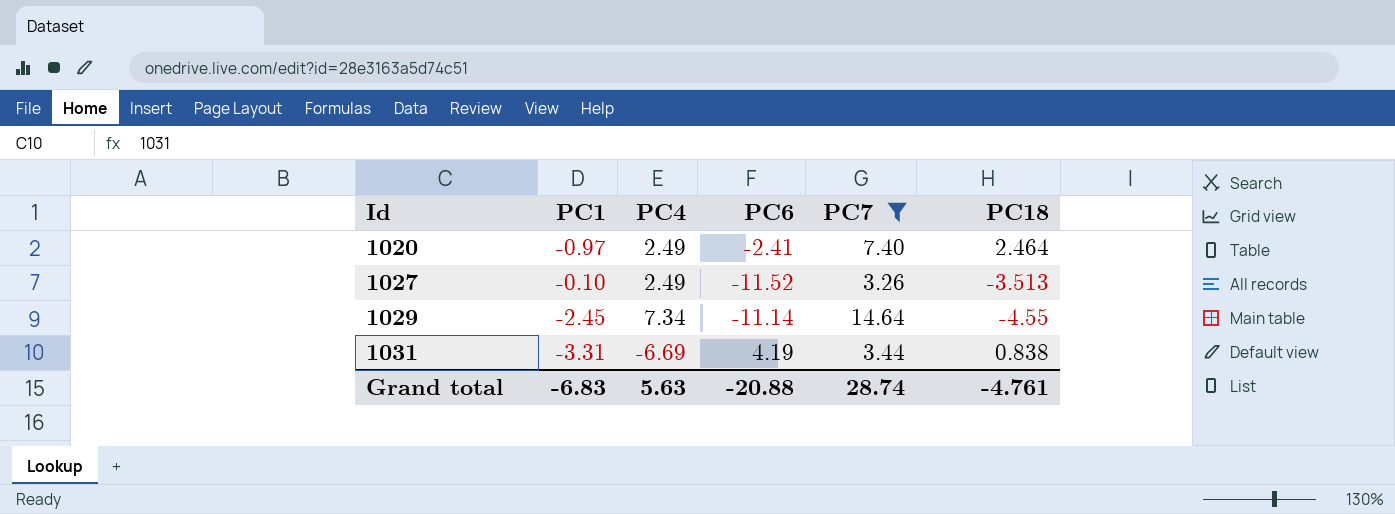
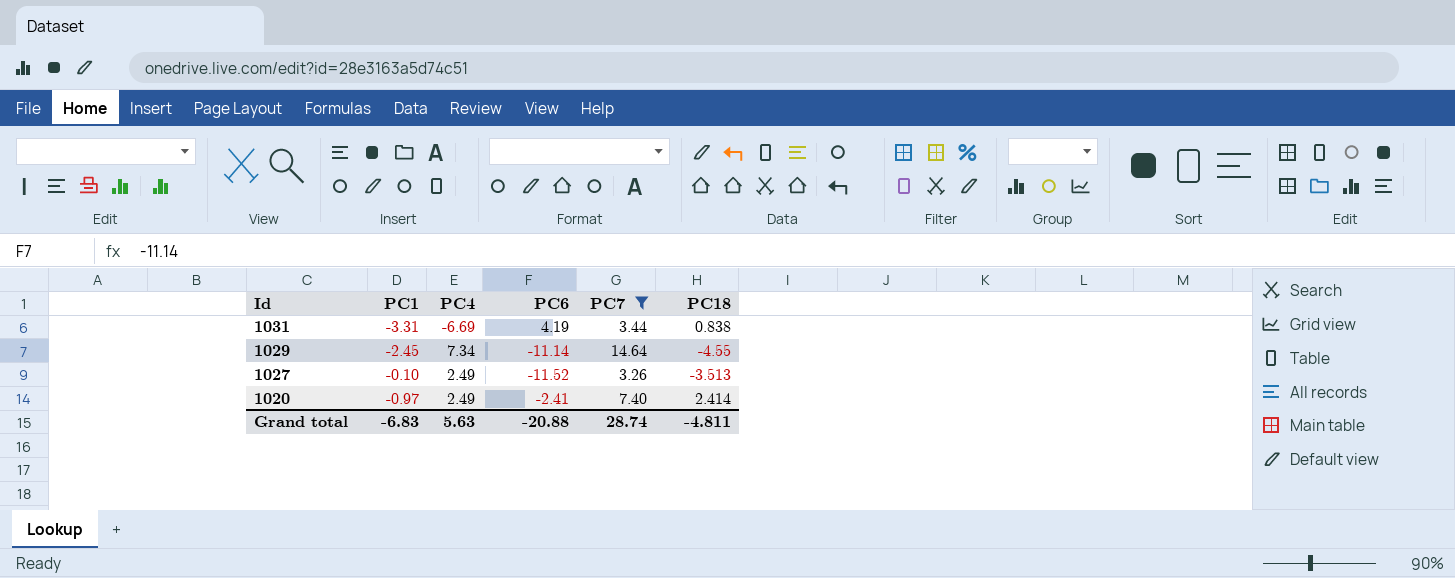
row order: Id ascending -> Id descending
1020 | PC18: 2.464 -> 2.414
Grand total | PC18: -4.761 -> -4.811

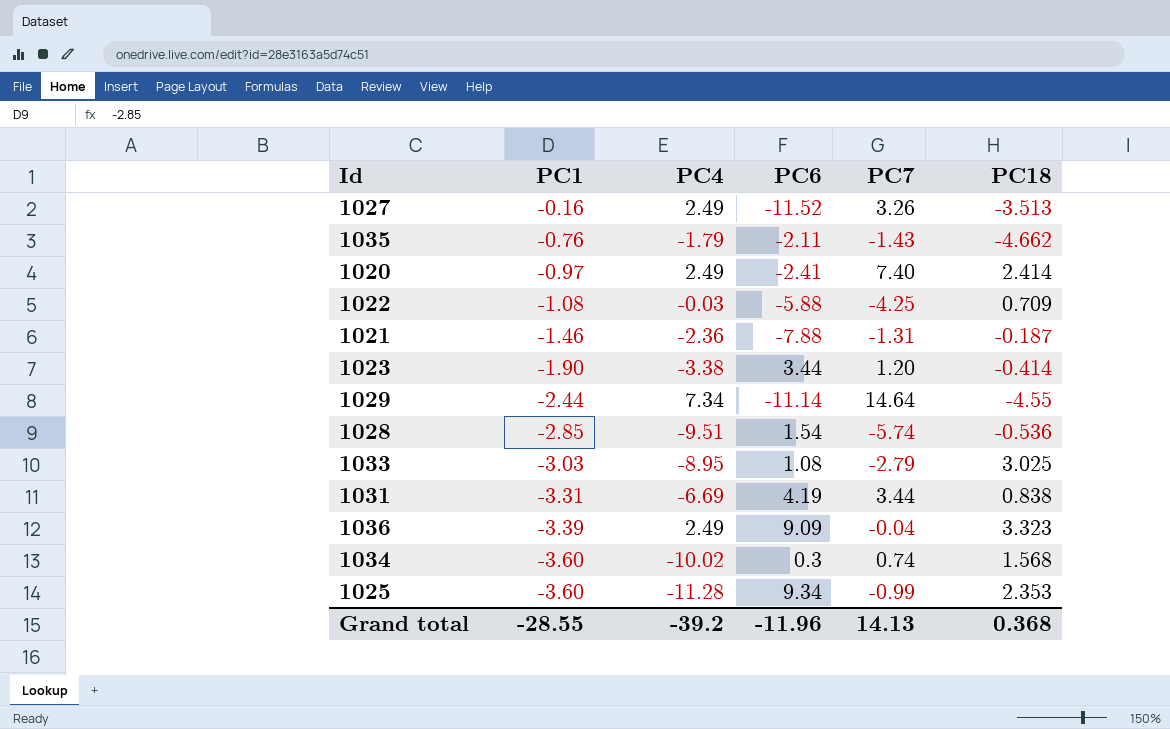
filter: PC7 >= 3.26 -> none
row order: Id descending -> PC1 descending
1027 | PC1: -0.10 -> -0.16
1029 | PC1: -2.45 -> -2.44
Grand total | PC1: -6.83 -> -28.55
Grand total | PC4: 5.63 -> -39.2
Grand total | PC6: -20.88 -> -11.96
Grand total | PC7: 28.74 -> 14.13
Grand total | PC18: -4.811 -> 0.368

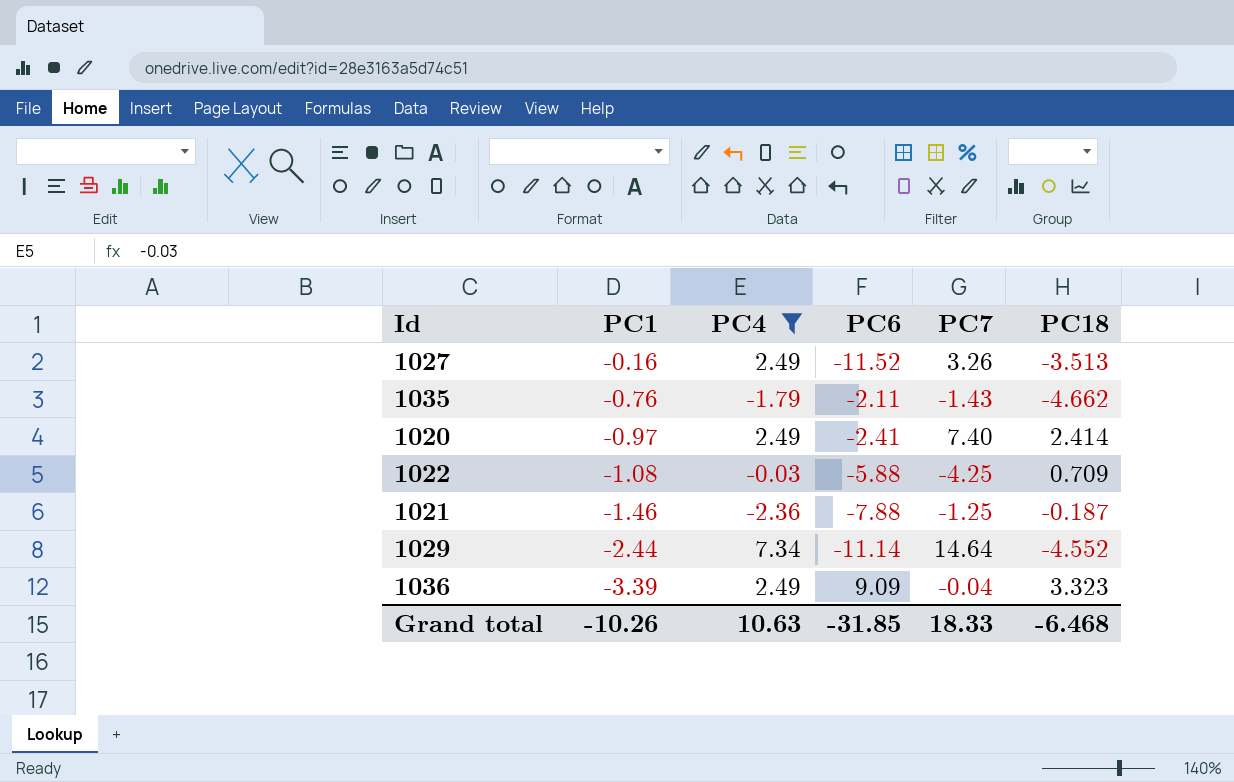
filter: none -> PC4 >= -2.36
1021 | PC7: -1.31 -> -1.25
1029 | PC18: -4.55 -> -4.552
Grand total | PC1: -28.55 -> -10.26
Grand total | PC4: -39.2 -> 10.63
Grand total | PC6: -11.96 -> -31.85
Grand total | PC7: 14.13 -> 18.33
Grand total | PC18: 0.368 -> -6.468

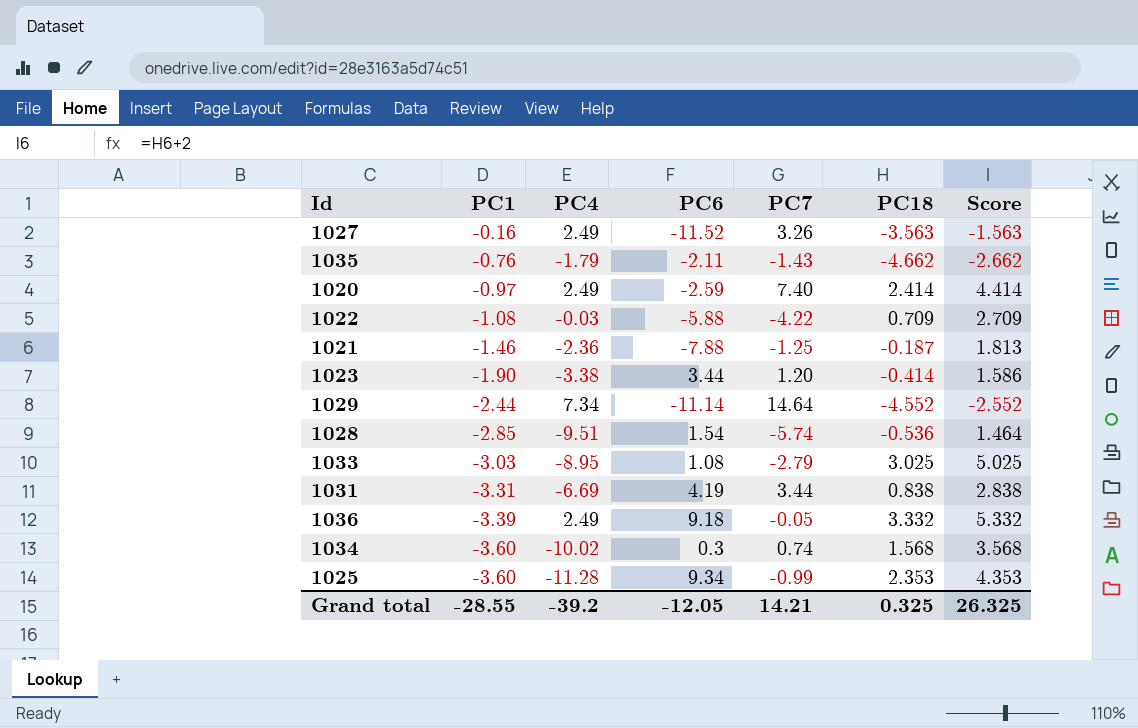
filter: PC4 >= -2.36 -> none
column Score | formula: none -> [PC18] + 2
1027 | PC18: -3.513 -> -3.563
1020 | PC6: -2.41 -> -2.59
1022 | PC7: -4.25 -> -4.22
1036 | PC6: 9.09 -> 9.18
1036 | PC7: -0.04 -> -0.05
1036 | PC18: 3.323 -> 3.332
Grand total | PC1: -10.26 -> -28.55
Grand total | PC4: 10.63 -> -39.2
Grand total | PC6: -31.85 -> -12.05
Grand total | PC7: 18.33 -> 14.21
Grand total | PC18: -6.468 -> 0.325

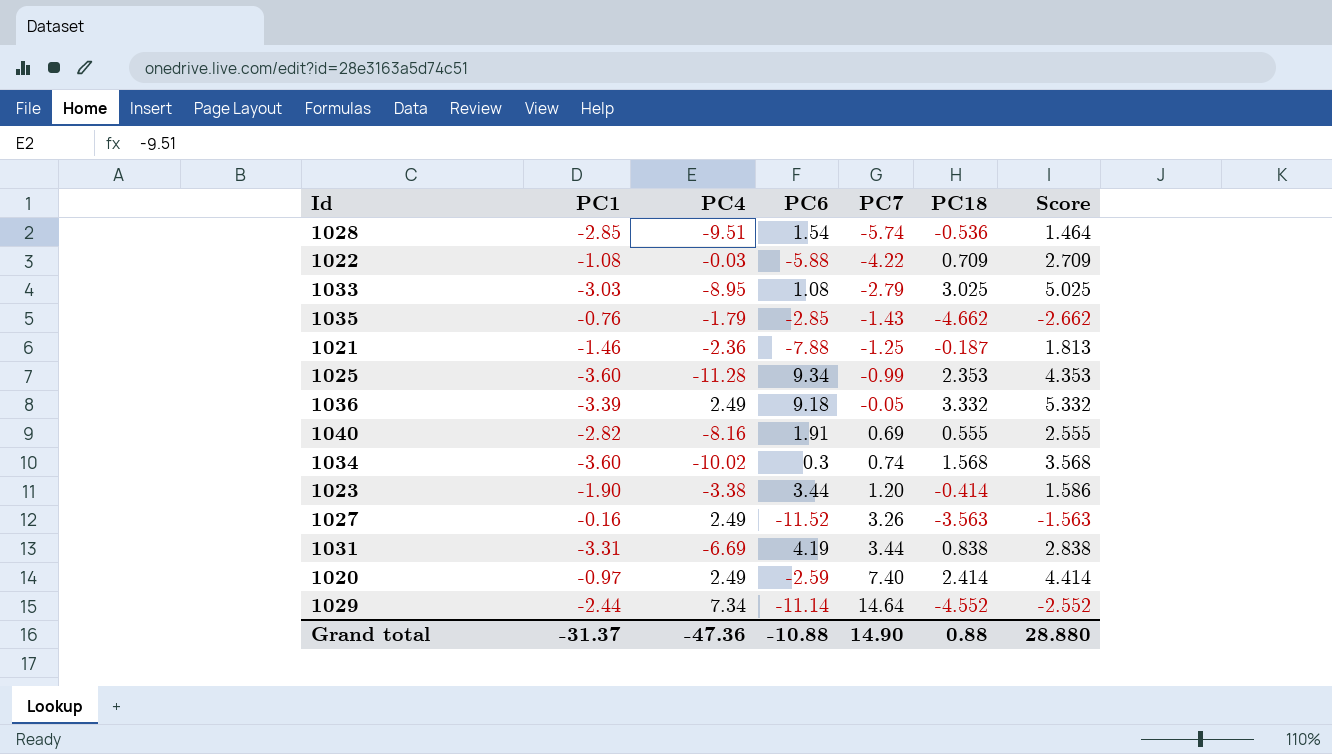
row order: PC1 descending -> PC7 ascending
1035 | PC6: -2.11 -> -2.85
row 1040: none -> -2.82 | -8.16 | 1.91 | 0.69 | 0.555 | 2.555
Grand total | PC1: -28.55 -> -31.37
Grand total | PC4: -39.2 -> -47.36
Grand total | PC6: -12.05 -> -10.88
Grand total | PC7: 14.21 -> 14.90
Grand total | PC18: 0.325 -> 0.88
Grand total | Score: 26.325 -> 28.880

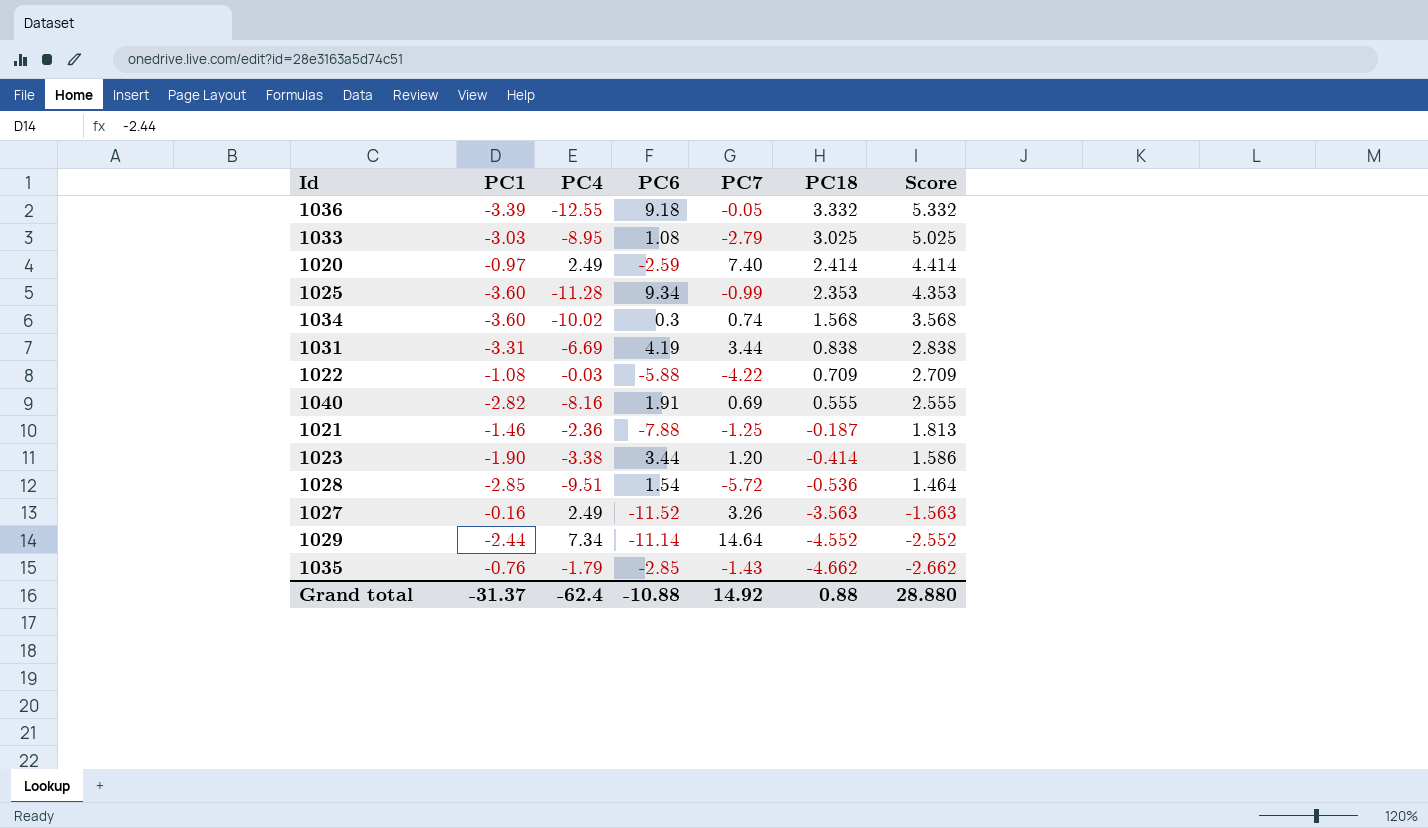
row order: PC7 ascending -> PC18 descending
1036 | PC4: 2.49 -> -12.55
1028 | PC7: -5.74 -> -5.72
Grand total | PC4: -47.36 -> -62.4
Grand total | PC7: 14.90 -> 14.92

